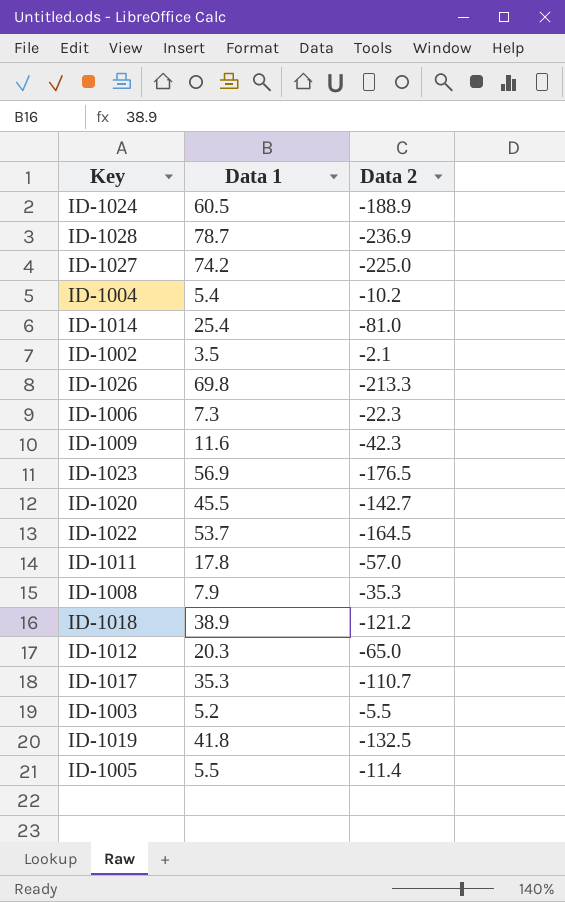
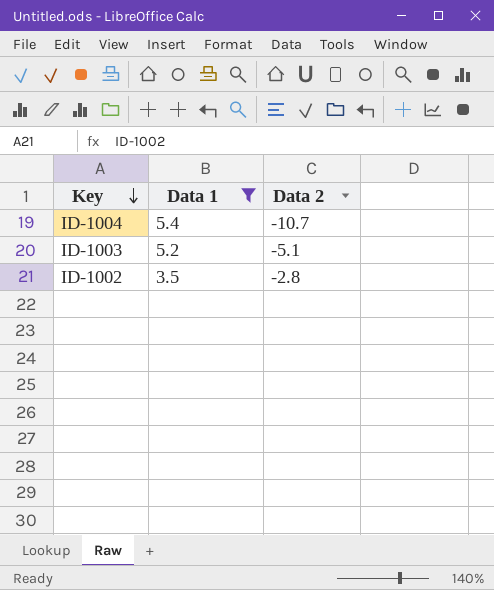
filter: none -> Data 1 <= 5.4
row order: none -> Key descending
ID-1004 | Data 2: -10.2 -> -10.7
ID-1003 | Data 2: -5.5 -> -5.1
ID-1002 | Data 2: -2.1 -> -2.8

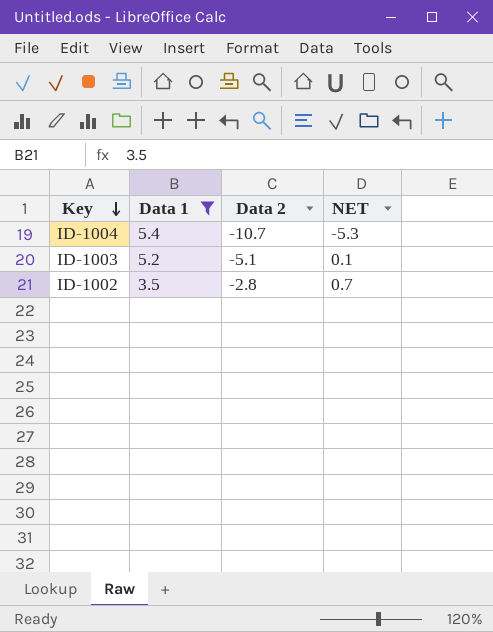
column NET | formula: none -> [Data 1] + [Data 2]

